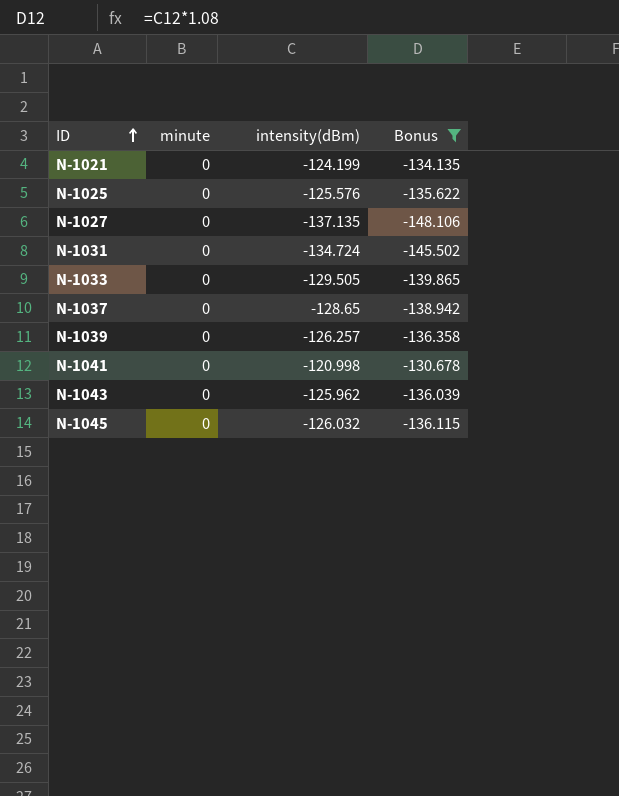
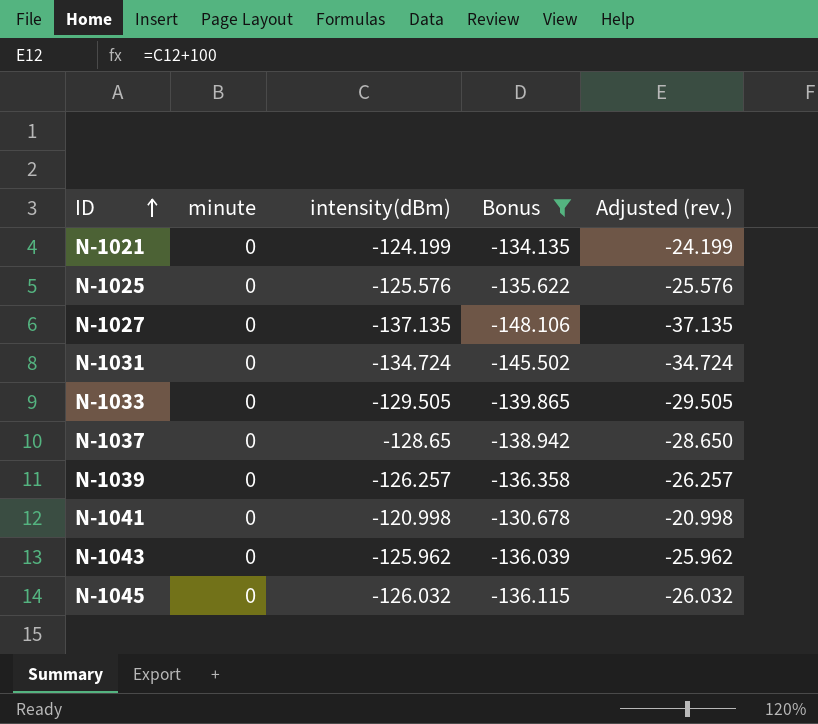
column Adjusted (rev.) | formula: none -> [intensity(dBm)] + 100

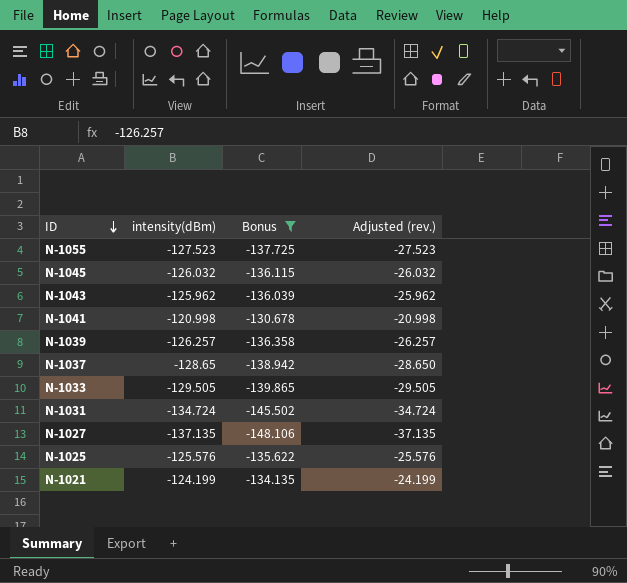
row order: ID ascending -> ID descending
column minute | position: 2 -> none
row N-1055: none -> -127.523 | -137.725 | -27.523

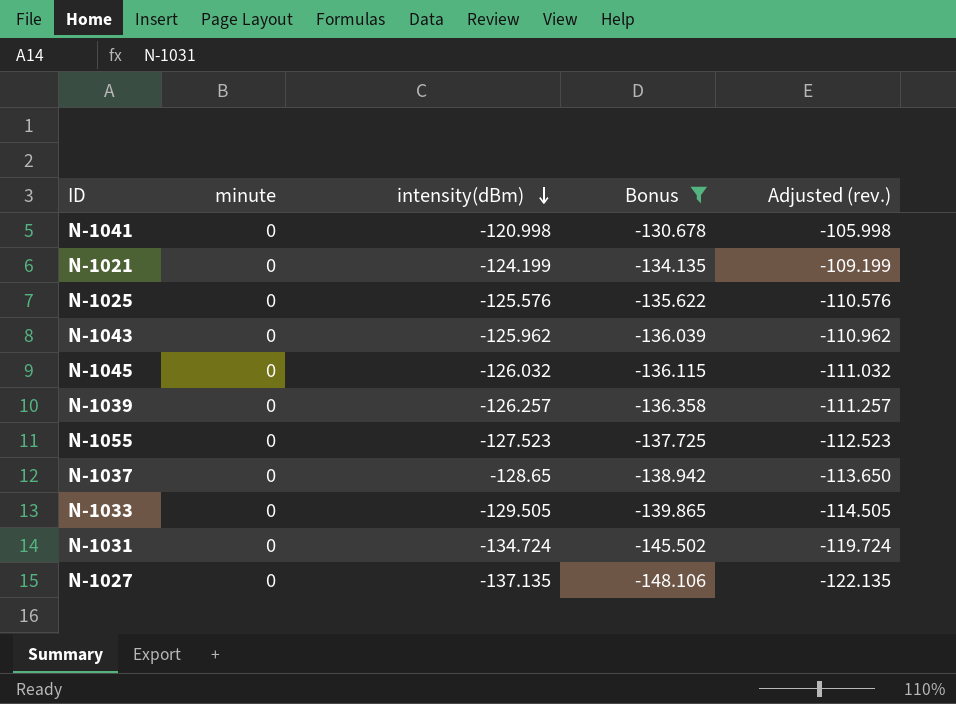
row order: ID descending -> intensity(dBm) descending
column minute | position: none -> 2
column Adjusted (rev.) | formula: [intensity(dBm)] + 100 -> [intensity(dBm)] + 15

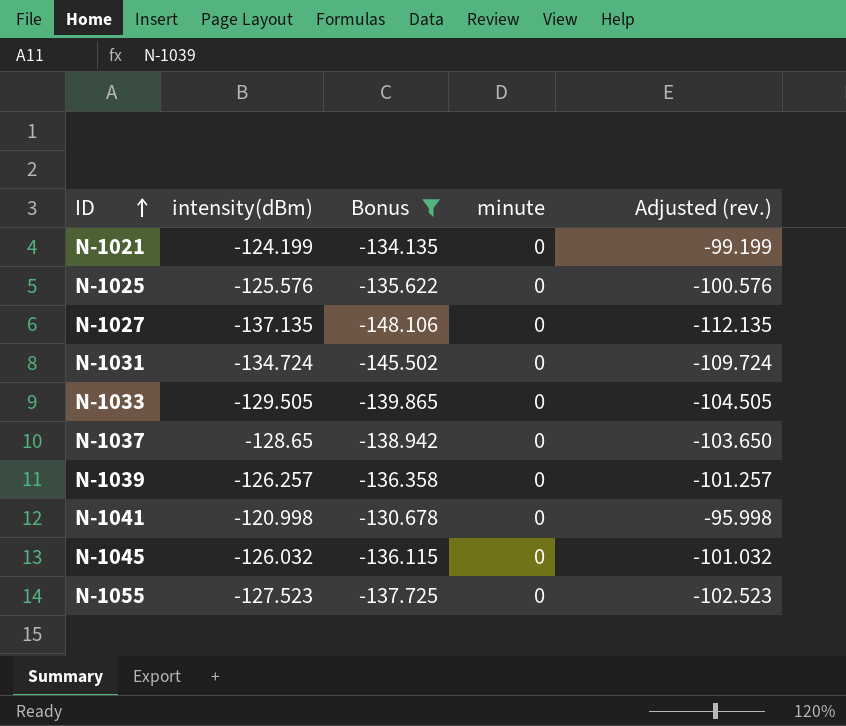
row order: intensity(dBm) descending -> ID ascending
column minute | position: 2 -> 4
column Adjusted (rev.) | formula: [intensity(dBm)] + 15 -> [intensity(dBm)] + 25
row N-1043: 0 | -125.962 | -136.039 | -110.962 -> none

